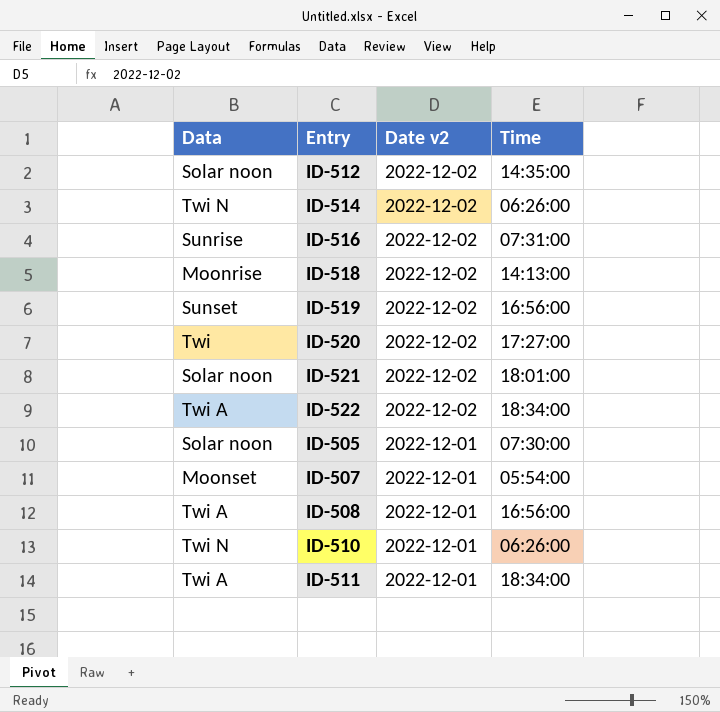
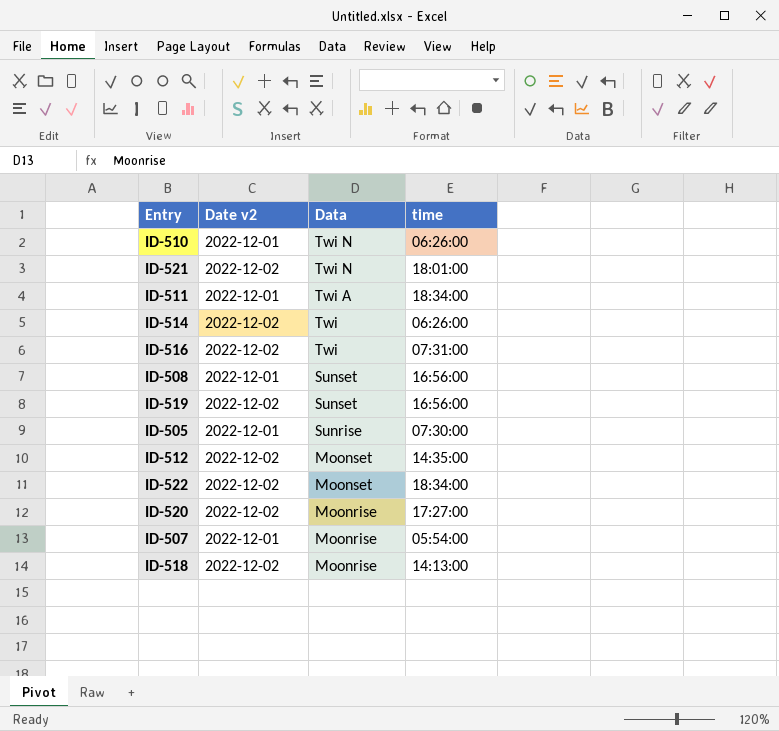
row order: Date v2 descending -> Data descending
column Data | position: 1 -> 3
column name: Time -> time
ID-521 | Data: Solar noon -> Twi N
ID-514 | Data: Twi N -> Twi
ID-516 | Data: Sunrise -> Twi
ID-508 | Data: Twi A -> Sunset
ID-505 | Data: Solar noon -> Sunrise
ID-512 | Data: Solar noon -> Moonset
ID-522 | Data: Twi A -> Moonset
ID-520 | Data: Twi -> Moonrise
ID-507 | Data: Moonset -> Moonrise

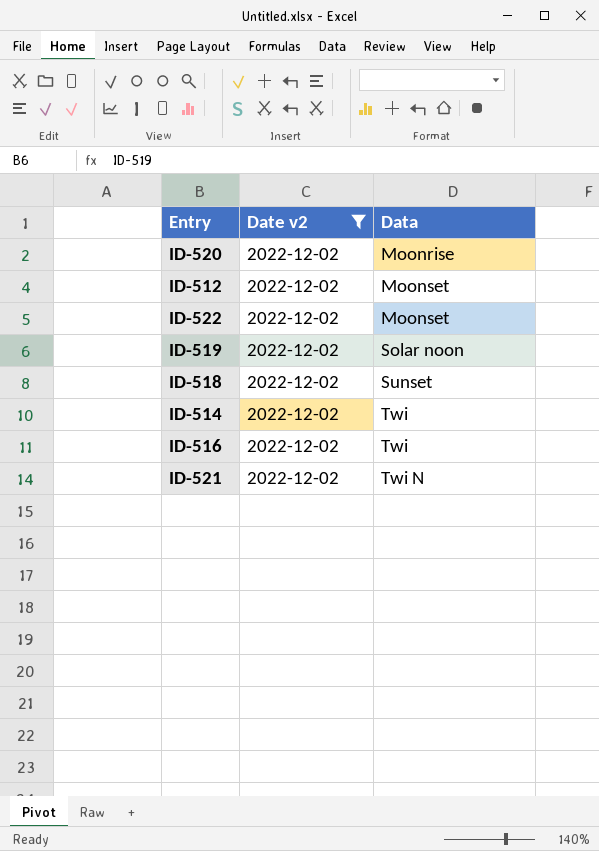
filter: none -> Date v2 = 2022-12-02
row order: Data descending -> Data ascending
column time | position: 4 -> none
ID-519 | Data: Sunset -> Solar noon
ID-518 | Data: Moonrise -> Sunset

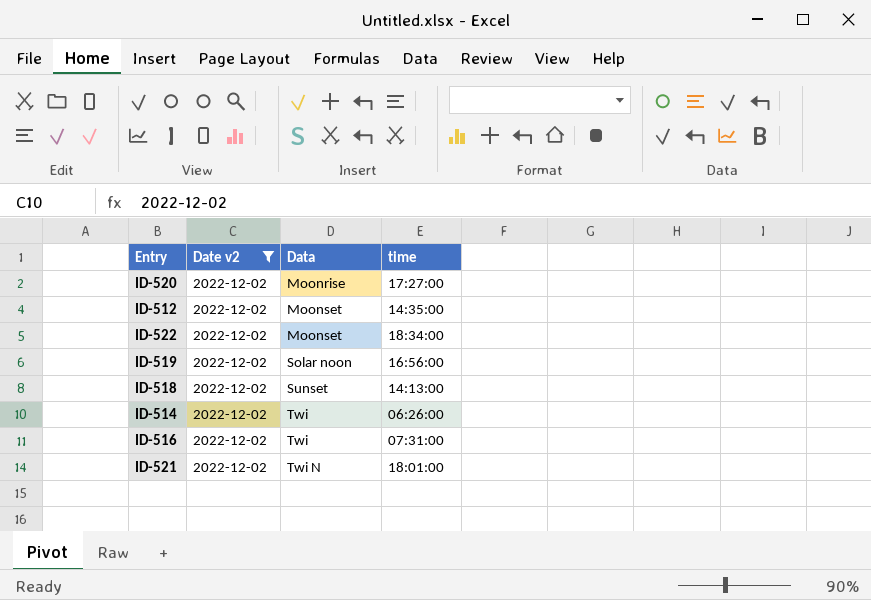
column time | position: none -> 4

